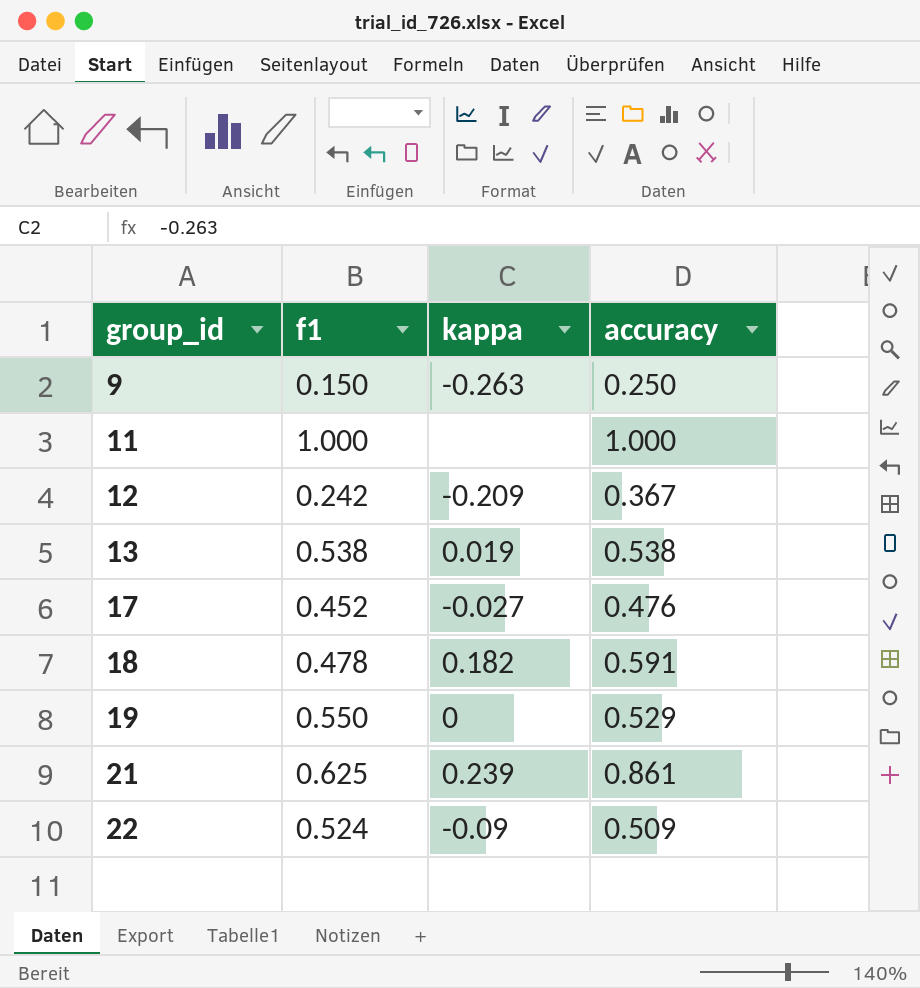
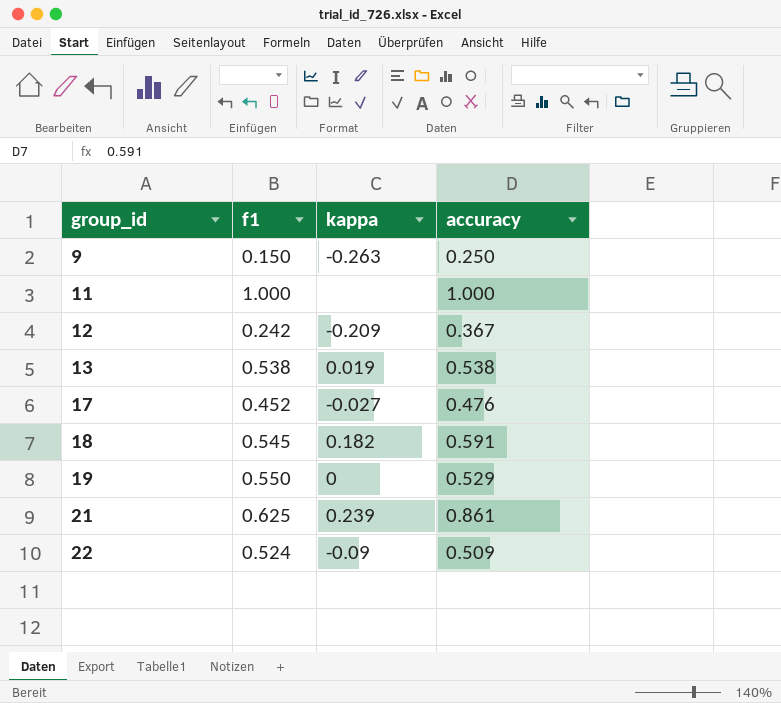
18 | f1: 0.478 -> 0.545

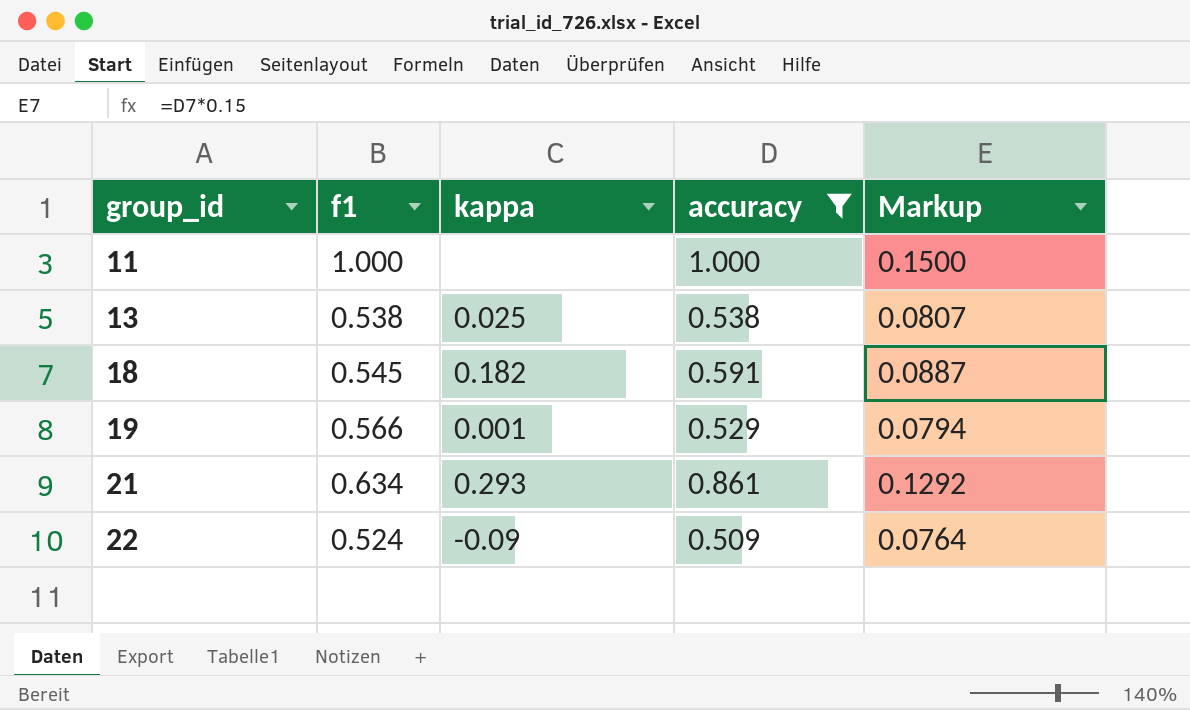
filter: none -> accuracy >= 0.509
column Markup | formula: none -> [accuracy] * 0.15
13 | kappa: 0.019 -> 0.025
19 | f1: 0.550 -> 0.566
19 | kappa: 0 -> 0.001
21 | f1: 0.625 -> 0.634
21 | kappa: 0.239 -> 0.293

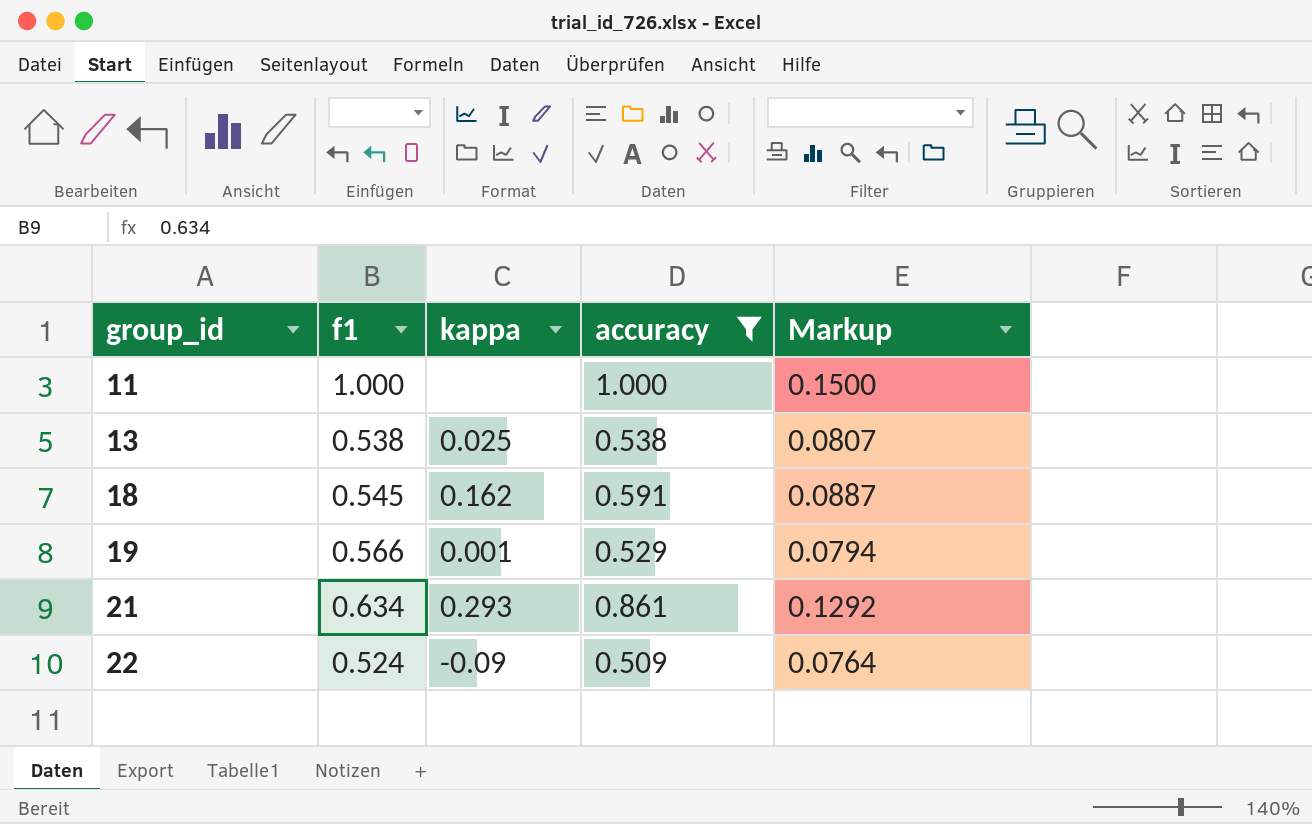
18 | kappa: 0.182 -> 0.162

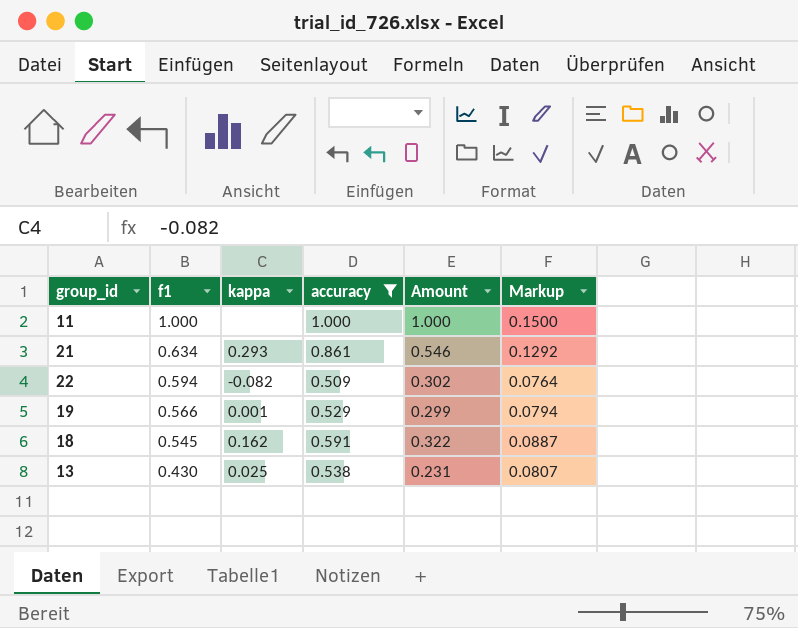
row order: group_id ascending -> f1 descending
column Amount | formula: none -> [f1] * [accuracy]
22 | f1: 0.524 -> 0.594
22 | kappa: -0.09 -> -0.082
13 | f1: 0.538 -> 0.430

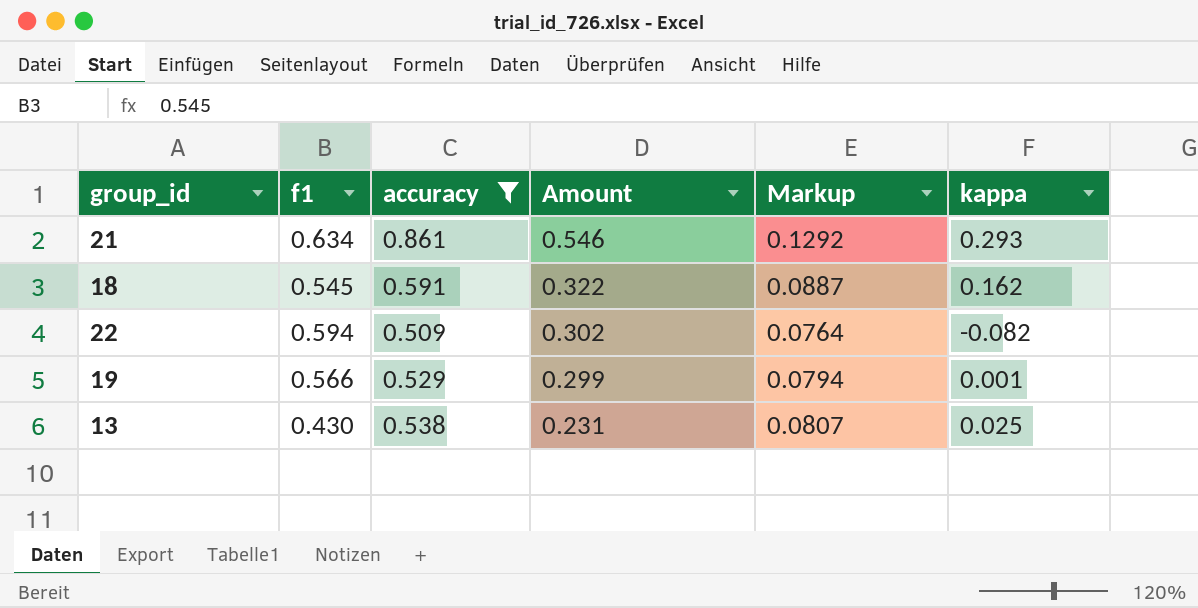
row order: f1 descending -> Amount descending
column kappa | position: 3 -> 6
row 11: 1.000 | none | 1.000 | 1.000 | 0.1500 -> none

